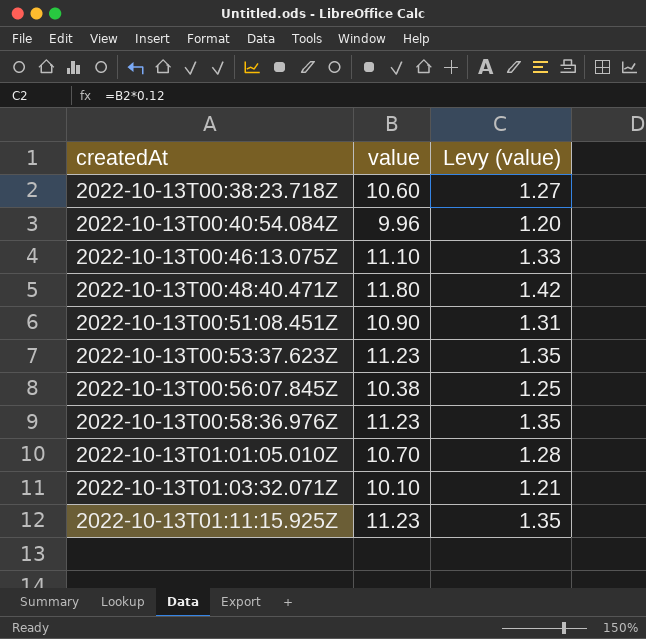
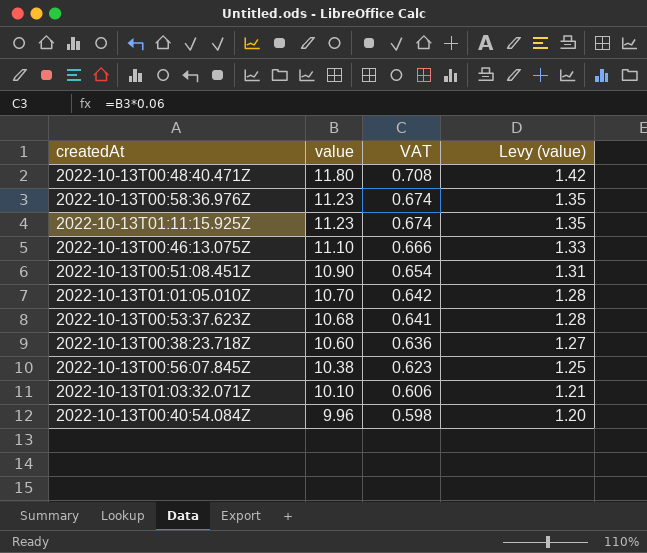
row order: createdAt ascending -> value descending
column VAT | formula: none -> [value] * 0.06
2022-10-13T00:53:37.623Z | value: 11.23 -> 10.68
2022-10-13T00:53:37.623Z | Levy (value): 1.35 -> 1.28

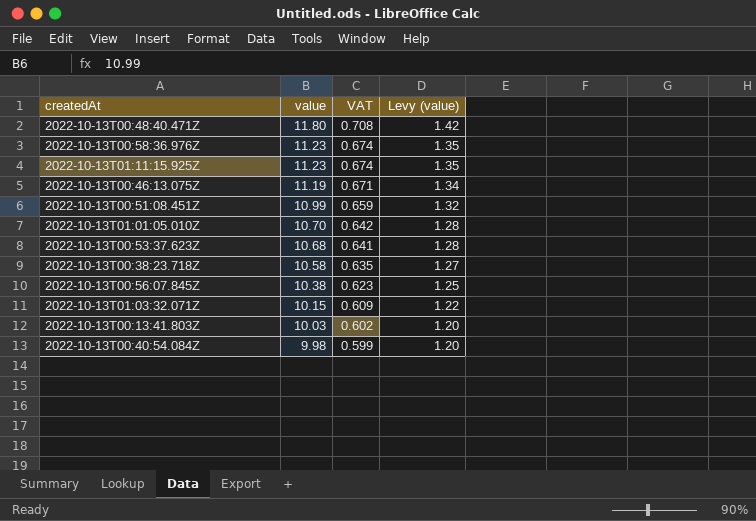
2022-10-13T00:46:13.075Z | value: 11.10 -> 11.19
2022-10-13T00:46:13.075Z | VAT: 0.666 -> 0.671
2022-10-13T00:46:13.075Z | Levy (value): 1.33 -> 1.34
2022-10-13T00:51:08.451Z | value: 10.90 -> 10.99
2022-10-13T00:51:08.451Z | VAT: 0.654 -> 0.659
2022-10-13T00:51:08.451Z | Levy (value): 1.31 -> 1.32
2022-10-13T00:38:23.718Z | value: 10.60 -> 10.58
2022-10-13T00:38:23.718Z | VAT: 0.636 -> 0.635
2022-10-13T01:03:32.071Z | value: 10.10 -> 10.15
2022-10-13T01:03:32.071Z | VAT: 0.606 -> 0.609
2022-10-13T01:03:32.071Z | Levy (value): 1.21 -> 1.22
row 2022-10-13T00:13:41.803Z: none -> 10.03 | 0.602 | 1.20
2022-10-13T00:40:54.084Z | value: 9.96 -> 9.98
2022-10-13T00:40:54.084Z | VAT: 0.598 -> 0.599

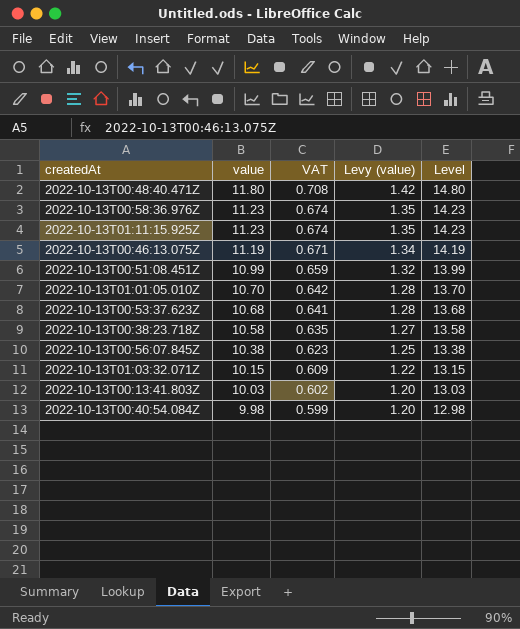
column Level | formula: none -> [value] + 3

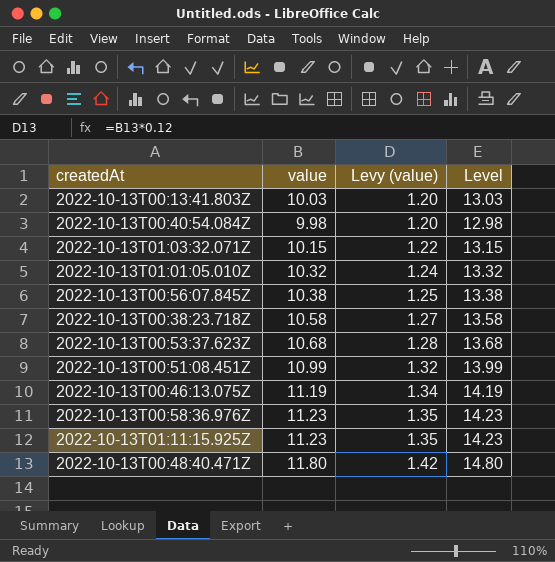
row order: value descending -> Levy (value) ascending
column VAT | formula: [value] * 0.06 -> none
2022-10-13T01:01:05.010Z | value: 10.70 -> 10.32
2022-10-13T01:01:05.010Z | Levy (value): 1.28 -> 1.24
2022-10-13T01:01:05.010Z | Level: 13.70 -> 13.32

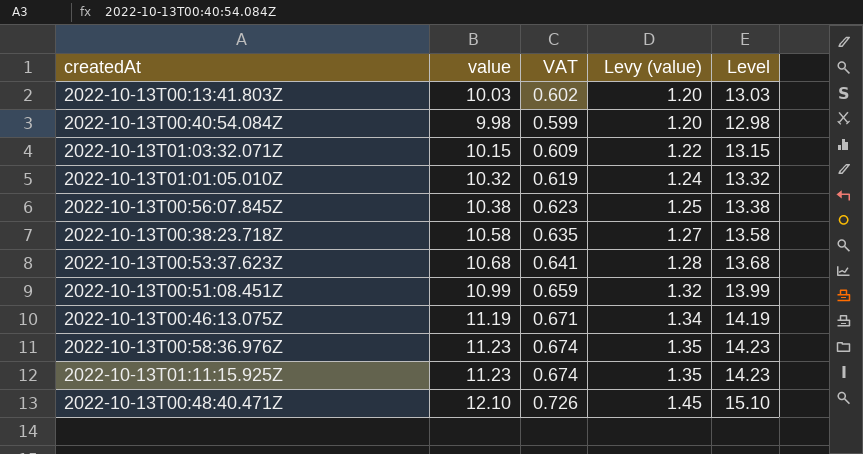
column VAT | formula: none -> [value] * 0.06
2022-10-13T00:48:40.471Z | value: 11.80 -> 12.10
2022-10-13T00:48:40.471Z | Levy (value): 1.42 -> 1.45
2022-10-13T00:48:40.471Z | Level: 14.80 -> 15.10

